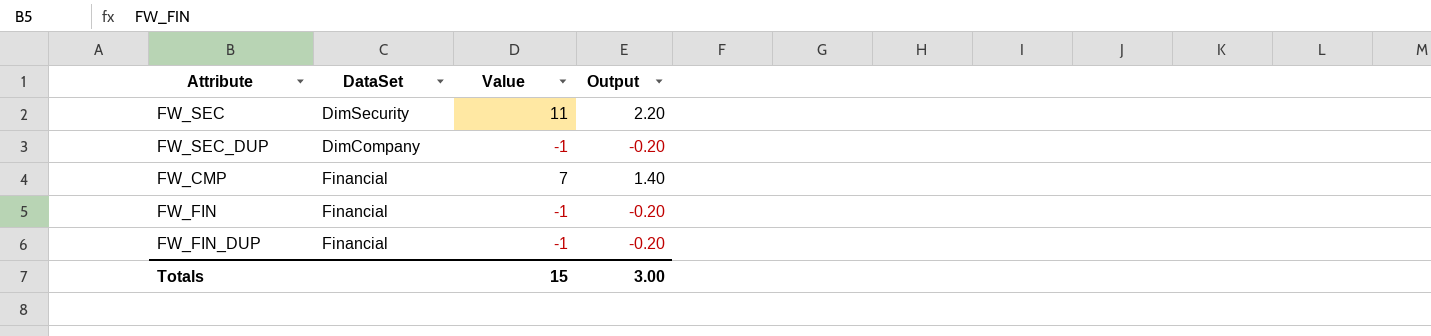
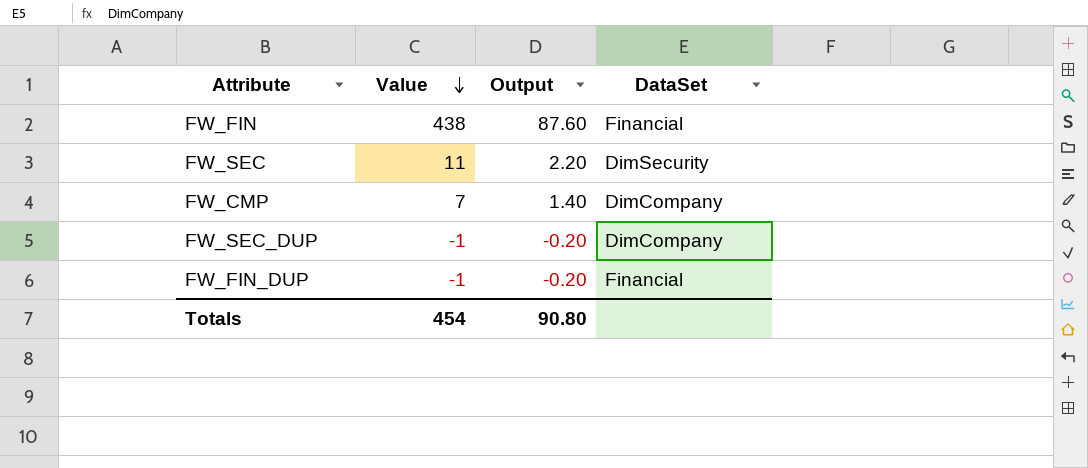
row order: none -> Value descending
column DataSet | position: 2 -> 4
FW_FIN | Value: -1 -> 438
FW_FIN | Output: -0.20 -> 87.60
FW_CMP | DataSet: Financial -> DimCompany
Totals | Value: 15 -> 454
Totals | Output: 3.00 -> 90.80

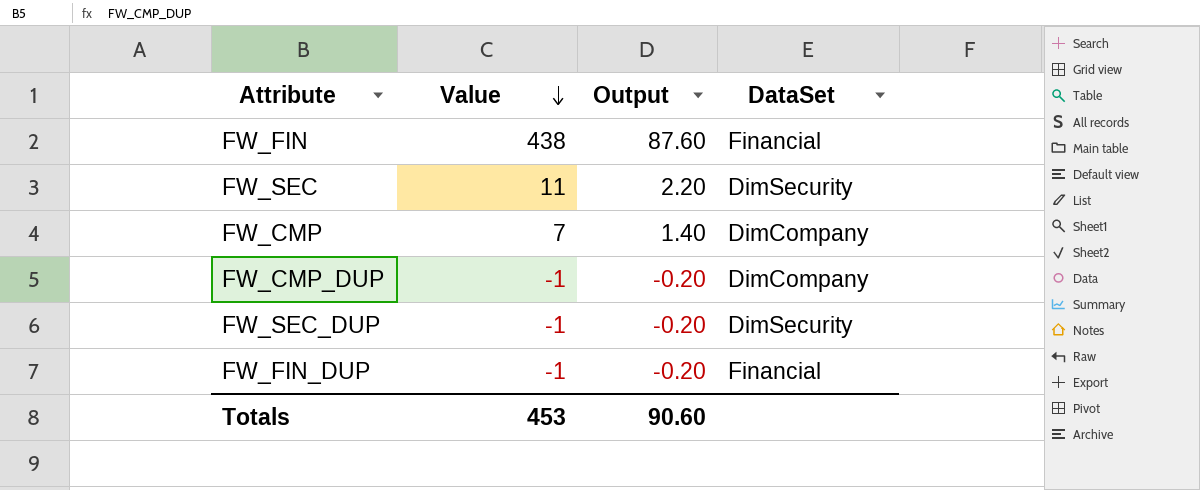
row FW_CMP_DUP: none -> -1 | -0.20 | DimCompany
FW_SEC_DUP | DataSet: DimCompany -> DimSecurity
Totals | Value: 454 -> 453
Totals | Output: 90.80 -> 90.60

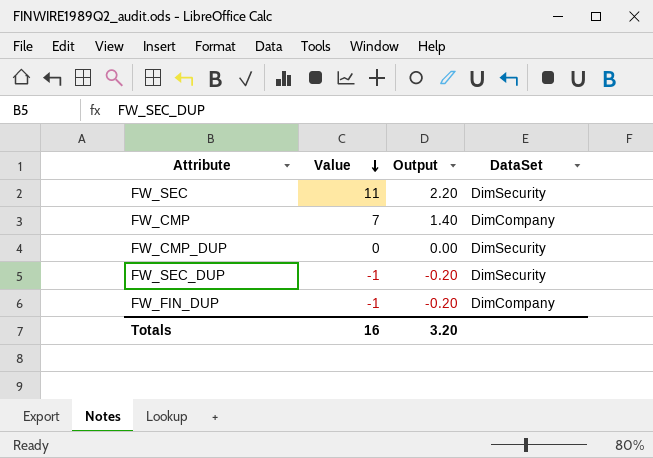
row FW_FIN: 438 | 87.60 | Financial -> none
FW_CMP_DUP | Value: -1 -> 0
FW_CMP_DUP | Output: -0.20 -> 0.00
FW_CMP_DUP | DataSet: DimCompany -> DimSecurity
FW_FIN_DUP | DataSet: Financial -> DimCompany
Totals | Value: 453 -> 16
Totals | Output: 90.60 -> 3.20

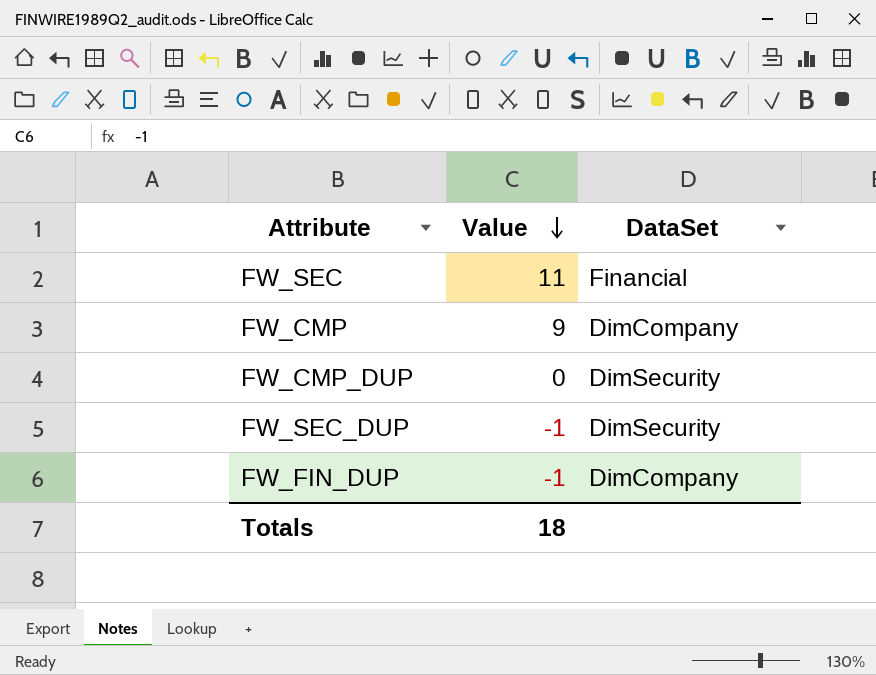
column Output | formula: [Value] * 0.2 -> none
FW_SEC | DataSet: DimSecurity -> Financial
FW_CMP | Value: 7 -> 9
Totals | Value: 16 -> 18

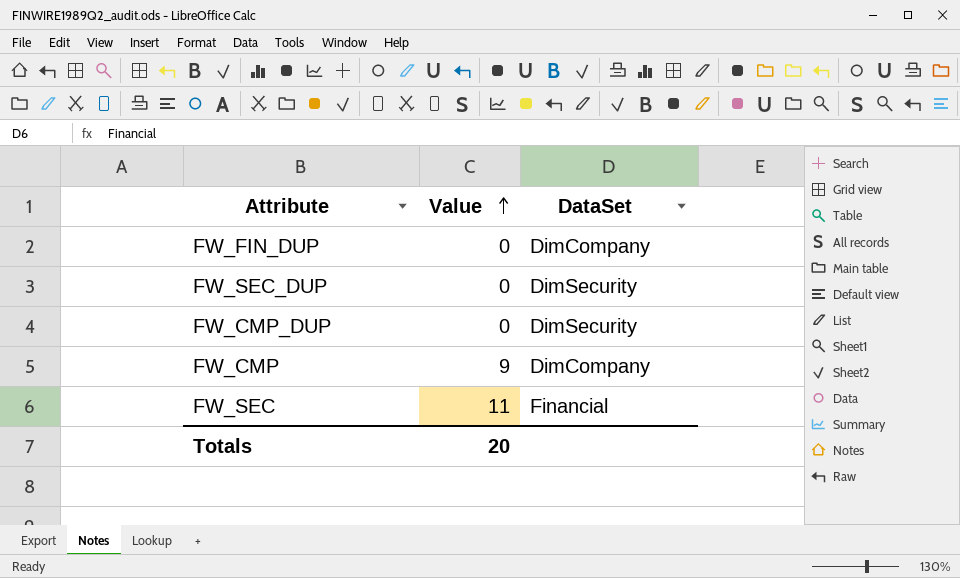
row order: Value descending -> Value ascending
FW_FIN_DUP | Value: -1 -> 0
FW_SEC_DUP | Value: -1 -> 0
Totals | Value: 18 -> 20

